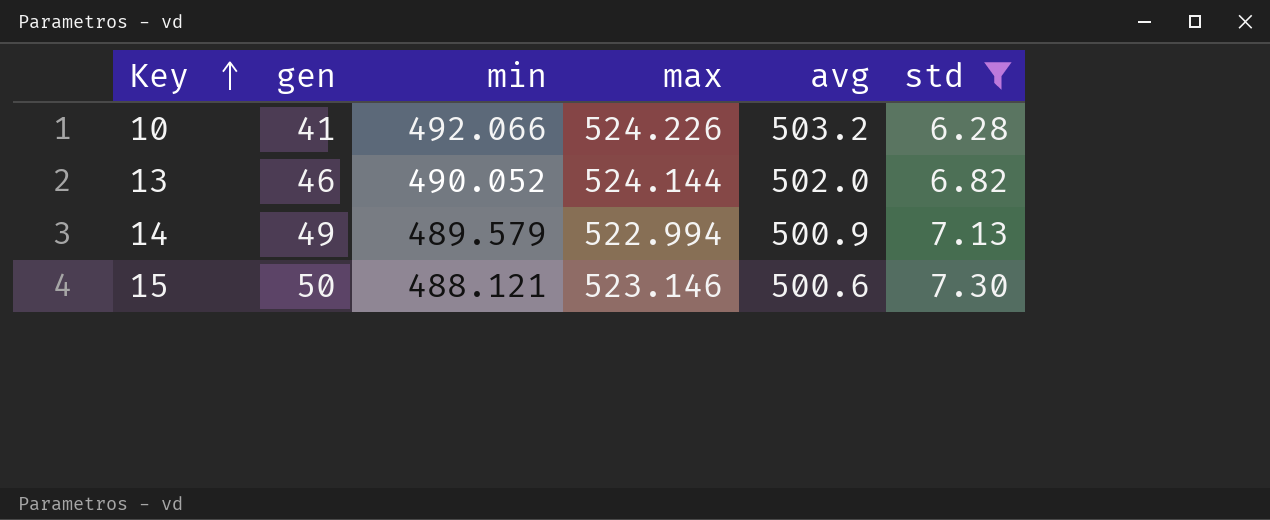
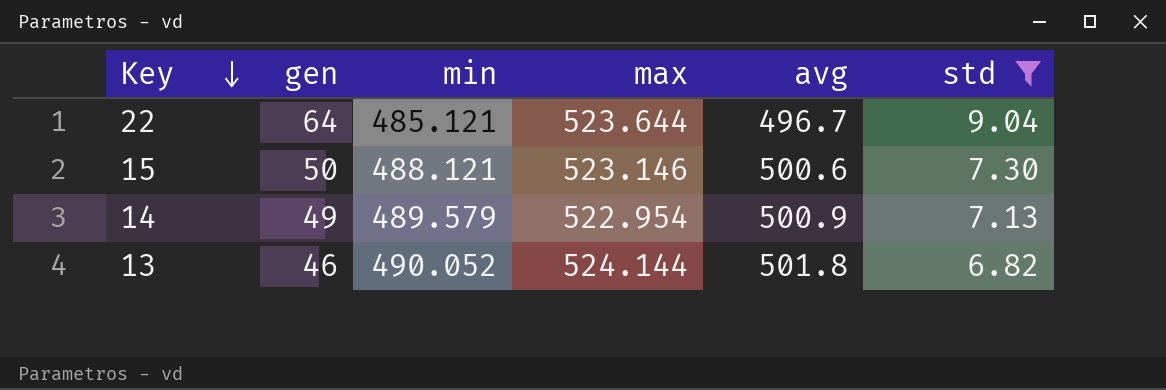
row order: Key ascending -> Key descending
row 10: 41 | 492.066 | 524.226 | 503.2 | 6.28 -> none
row 22: none -> 64 | 485.121 | 523.644 | 496.7 | 9.04
14 | max: 522.994 -> 522.954
13 | avg: 502.0 -> 501.8

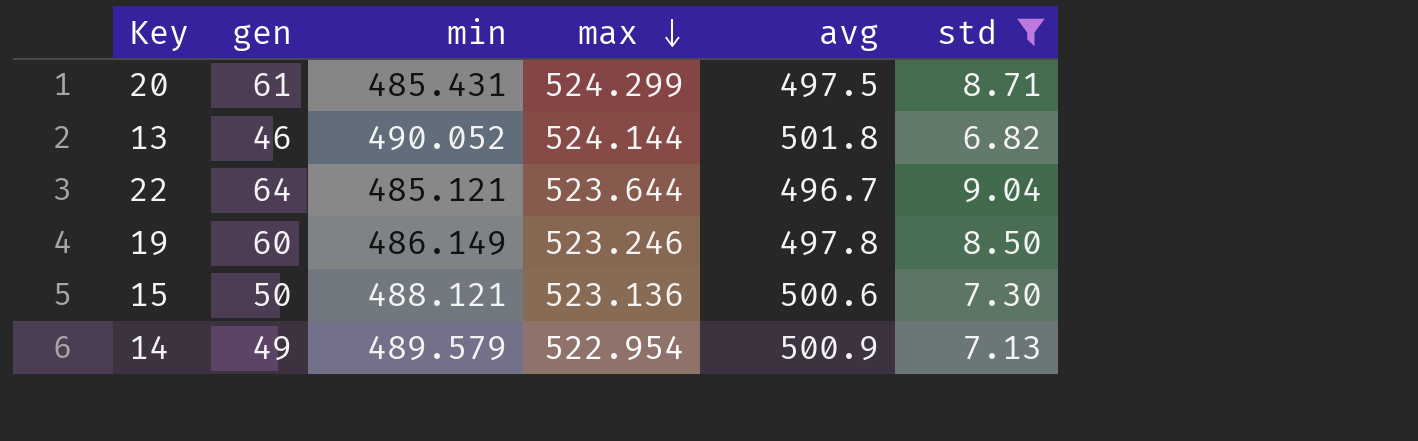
row order: Key descending -> max descending
row 20: none -> 61 | 485.431 | 524.299 | 497.5 | 8.71
row 19: none -> 60 | 486.149 | 523.246 | 497.8 | 8.50
15 | max: 523.146 -> 523.136

